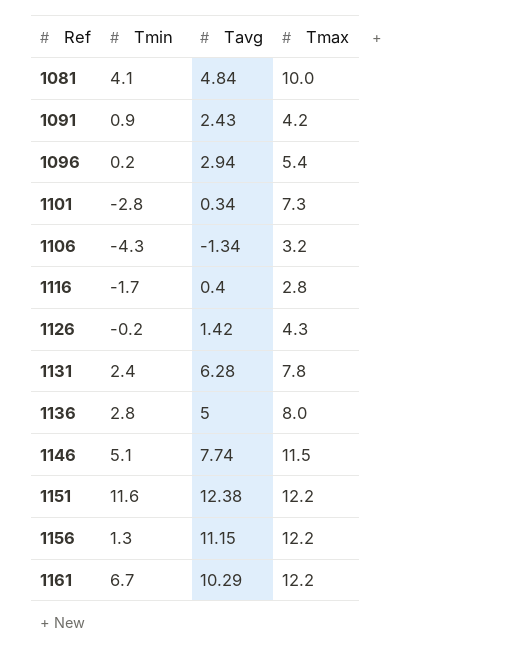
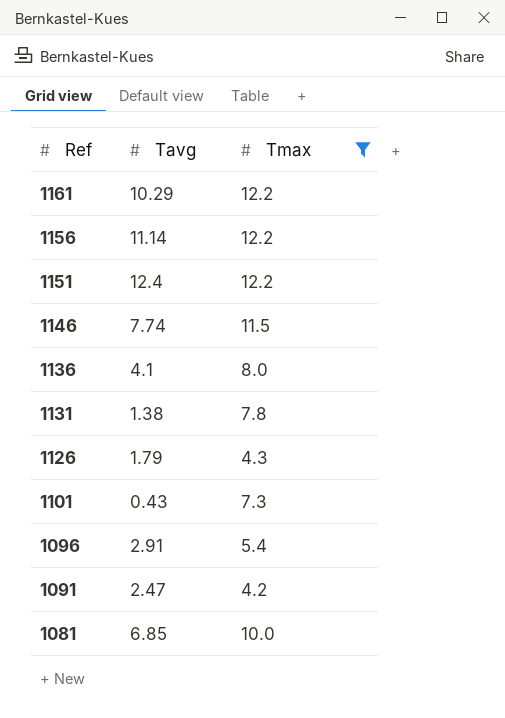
filter: none -> Tmax >= 4.2
row order: Ref ascending -> Ref descending
column Tmin | position: 2 -> none
1156 | Tavg: 11.15 -> 11.14
1151 | Tavg: 12.38 -> 12.4
1136 | Tavg: 5 -> 4.1
1131 | Tavg: 6.28 -> 1.38
1126 | Tavg: 1.42 -> 1.79
1101 | Tavg: 0.34 -> 0.43
1096 | Tavg: 2.94 -> 2.91
1091 | Tavg: 2.43 -> 2.47
1081 | Tavg: 4.84 -> 6.85

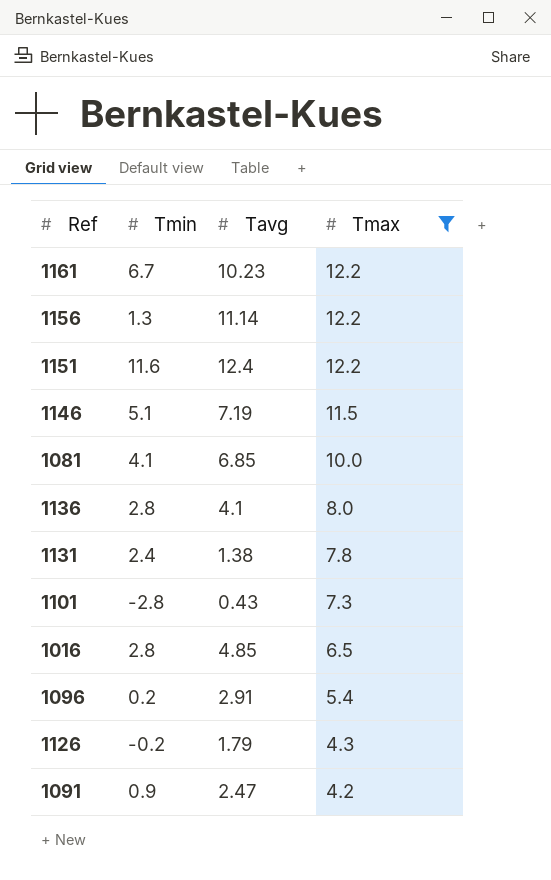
row order: Ref descending -> Tmax descending
column Tmin | position: none -> 2
1161 | Tavg: 10.29 -> 10.23
1146 | Tavg: 7.74 -> 7.19
row 1016: none -> 2.8 | 4.85 | 6.5

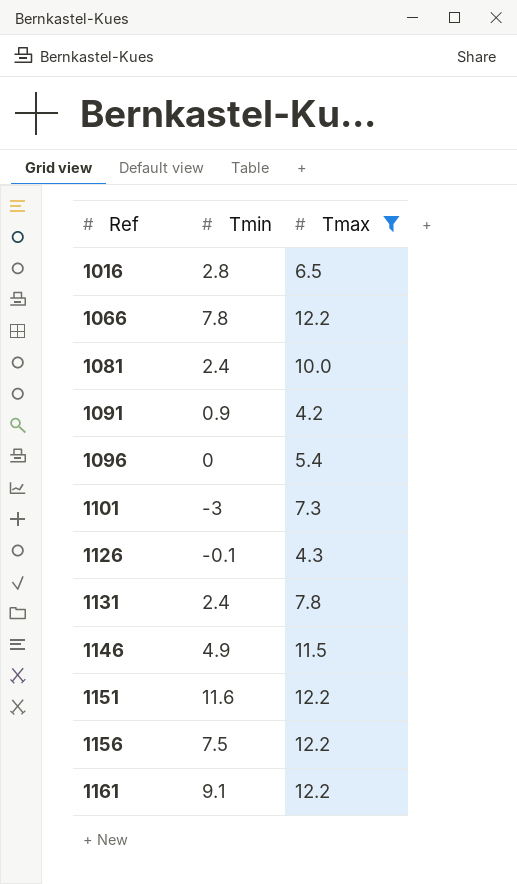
row order: Tmax descending -> Ref ascending
column Tavg | position: 3 -> none
row 1136: 2.8 | 4.1 | 8.0 -> none
row 1066: none -> 7.8 | 12.2
1081 | Tmin: 4.1 -> 2.4
1096 | Tmin: 0.2 -> 0
1101 | Tmin: -2.8 -> -3
1126 | Tmin: -0.2 -> -0.1
1146 | Tmin: 5.1 -> 4.9
1156 | Tmin: 1.3 -> 7.5
1161 | Tmin: 6.7 -> 9.1

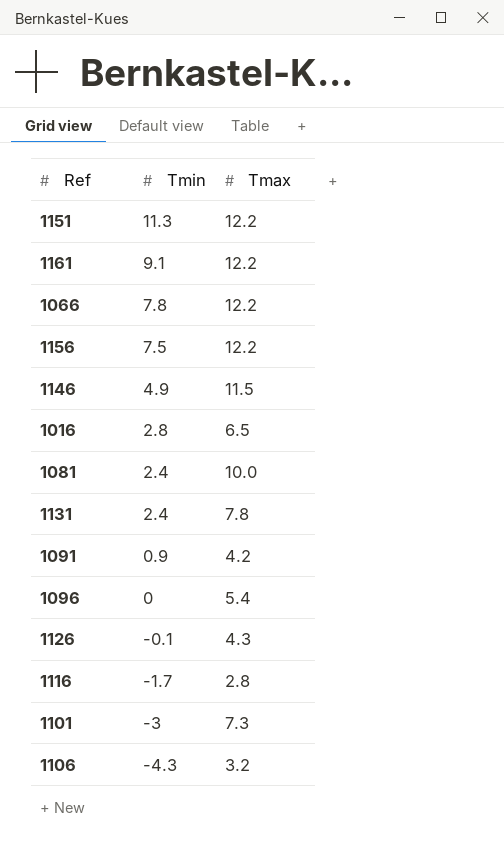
filter: Tmax >= 4.2 -> none
row order: Ref ascending -> Tmin descending
1151 | Tmin: 11.6 -> 11.3

